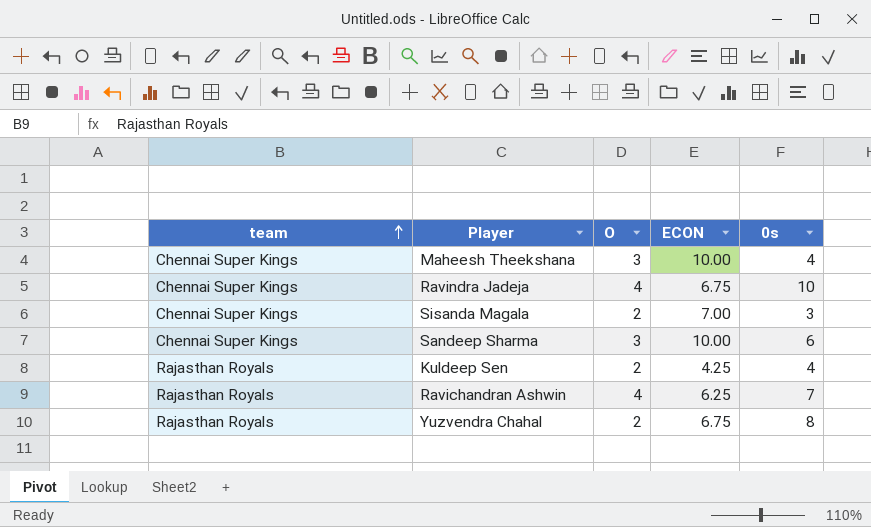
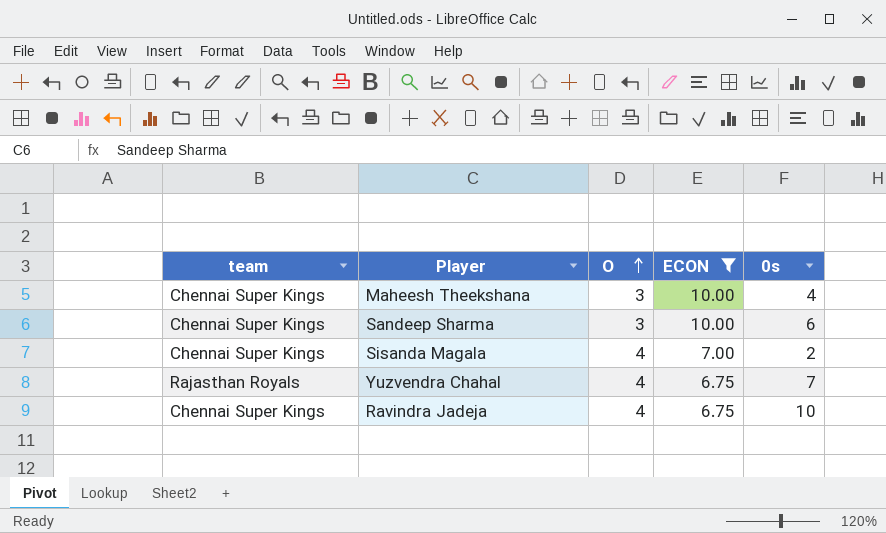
filter: none -> ECON >= 6.75
row order: team ascending -> O ascending
Sisanda Magala | O: 2 -> 4
Sisanda Magala | 0s: 3 -> 2
Yuzvendra Chahal | O: 2 -> 4
Yuzvendra Chahal | 0s: 8 -> 7

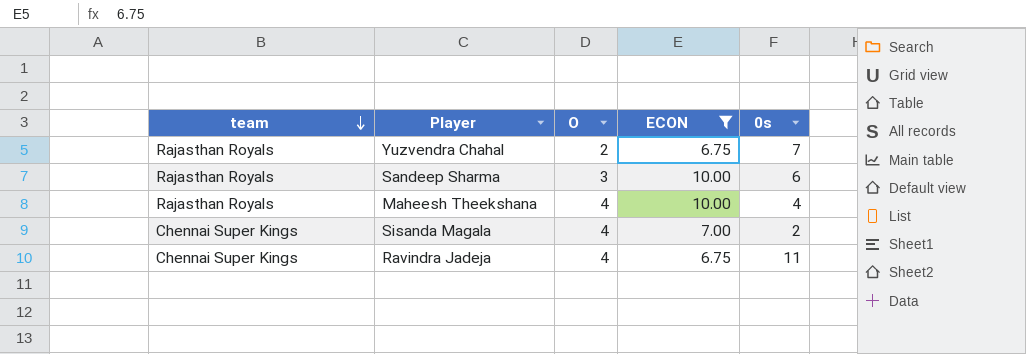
row order: O ascending -> team descending
Yuzvendra Chahal | O: 4 -> 2
Sandeep Sharma | team: Chennai Super Kings -> Rajasthan Royals
Maheesh Theekshana | team: Chennai Super Kings -> Rajasthan Royals
Maheesh Theekshana | O: 3 -> 4
Ravindra Jadeja | 0s: 10 -> 11

